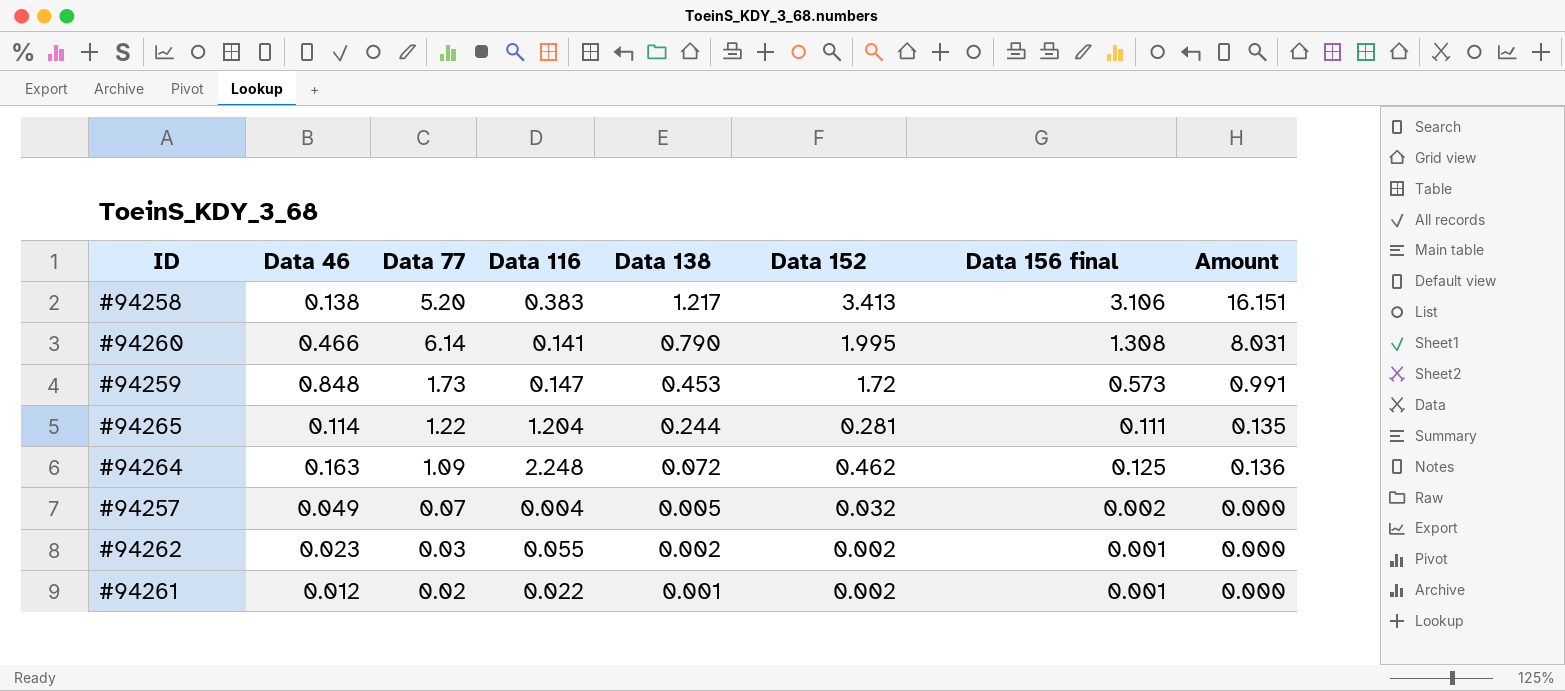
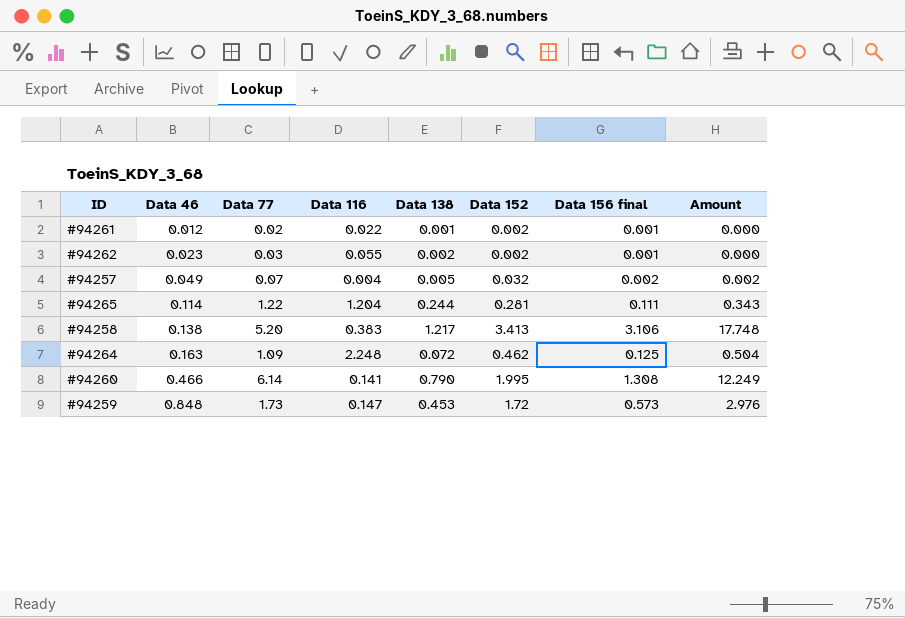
row order: Data 138 descending -> Data 46 ascending
column Amount | formula: [Data 77] * [Data 156 final] -> [Data 77] * [Data 152]

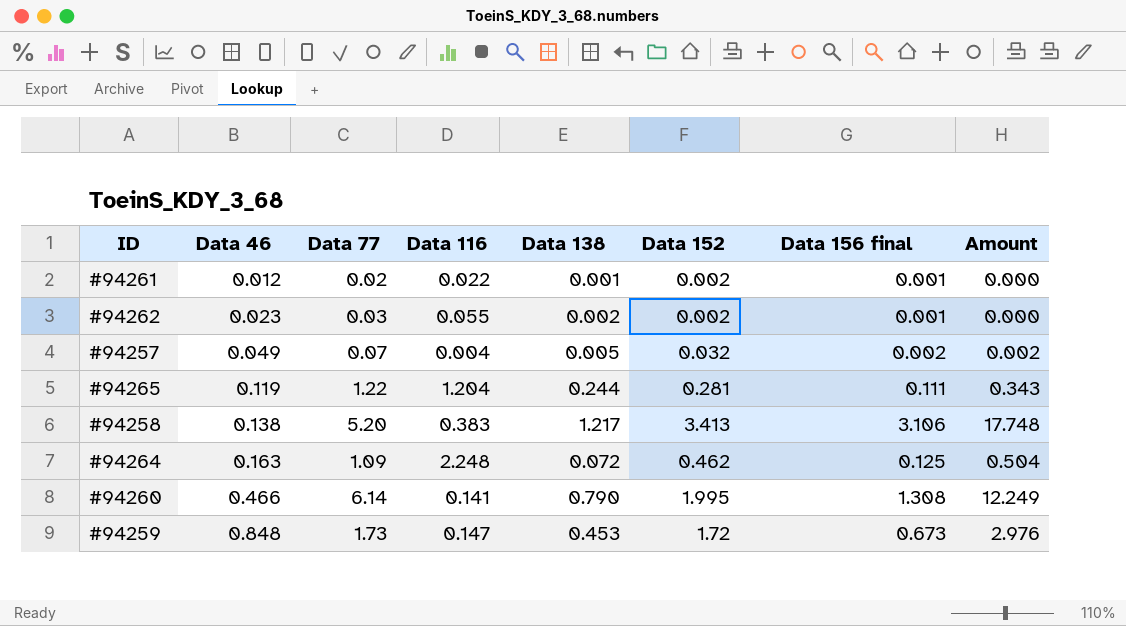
#94265 | Data 46: 0.114 -> 0.119
#94259 | Data 156 final: 0.573 -> 0.673

